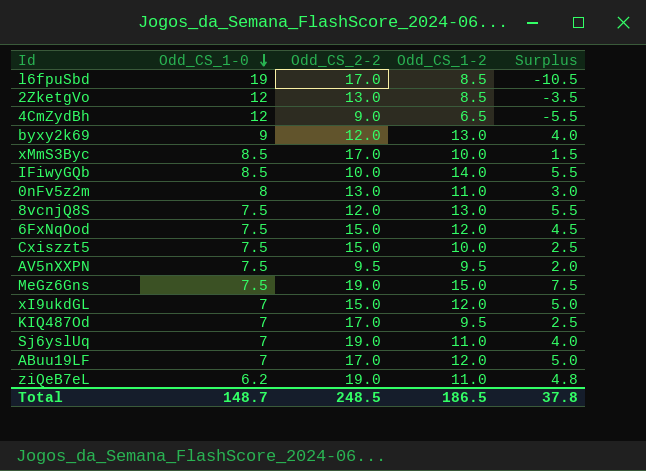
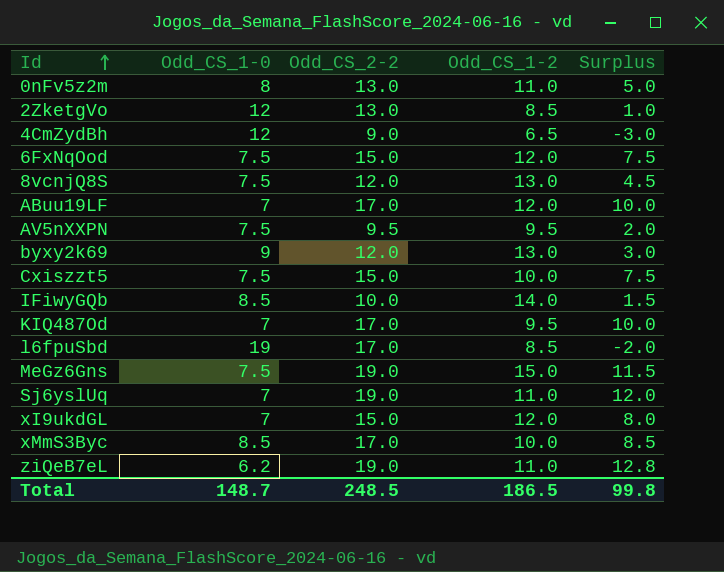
row order: Odd_CS_1-0 descending -> Id ascending
column Surplus | formula: [Odd_CS_1-2] - [Odd_CS_1-0] -> [Odd_CS_2-2] - [Odd_CS_1-0]
Total | Surplus: 37.8 -> 99.8

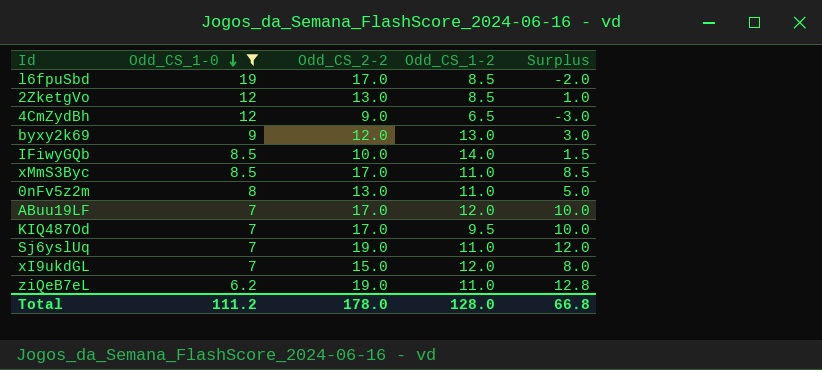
filter: none -> Odd_CS_1-0 != 7.5
row order: Id ascending -> Odd_CS_1-0 descending
xMmS3Byc | Odd_CS_1-2: 10.0 -> 11.0
Total | Odd_CS_1-0: 148.7 -> 111.2
Total | Odd_CS_2-2: 248.5 -> 178.0
Total | Odd_CS_1-2: 186.5 -> 128.0
Total | Surplus: 99.8 -> 66.8

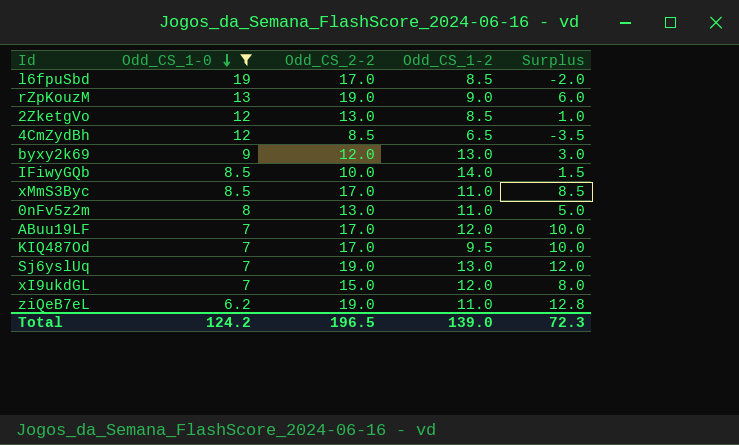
row rZpKouzM: none -> 13 | 19.0 | 9.0 | 6.0
4CmZydBh | Odd_CS_2-2: 9.0 -> 8.5
4CmZydBh | Surplus: -3.0 -> -3.5
Sj6yslUq | Odd_CS_1-2: 11.0 -> 13.0
Total | Odd_CS_1-0: 111.2 -> 124.2
Total | Odd_CS_2-2: 178.0 -> 196.5
Total | Odd_CS_1-2: 128.0 -> 139.0
Total | Surplus: 66.8 -> 72.3

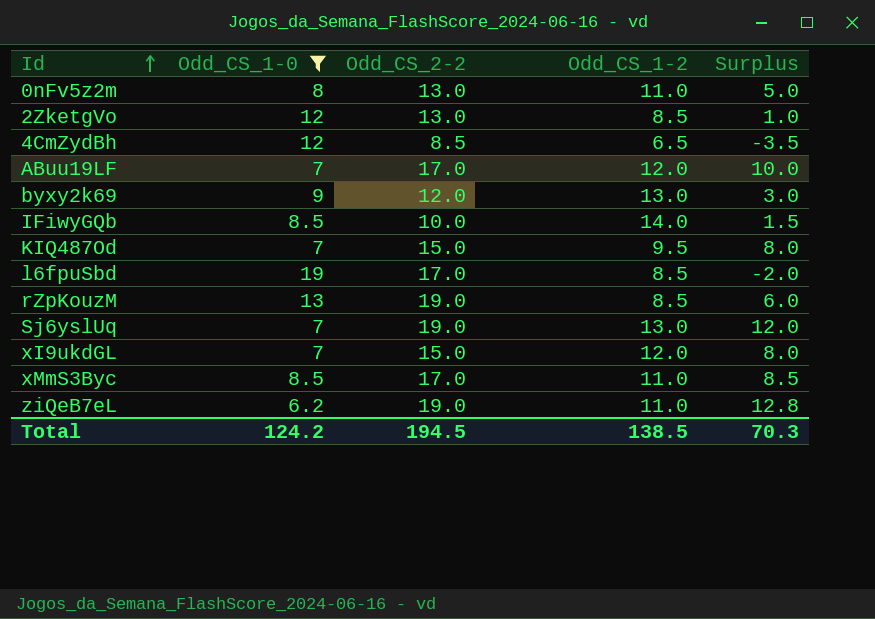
row order: Odd_CS_1-0 descending -> Id ascending
KIQ487Od | Odd_CS_2-2: 17.0 -> 15.0
KIQ487Od | Surplus: 10.0 -> 8.0
rZpKouzM | Odd_CS_1-2: 9.0 -> 8.5
Total | Odd_CS_2-2: 196.5 -> 194.5
Total | Odd_CS_1-2: 139.0 -> 138.5
Total | Surplus: 72.3 -> 70.3

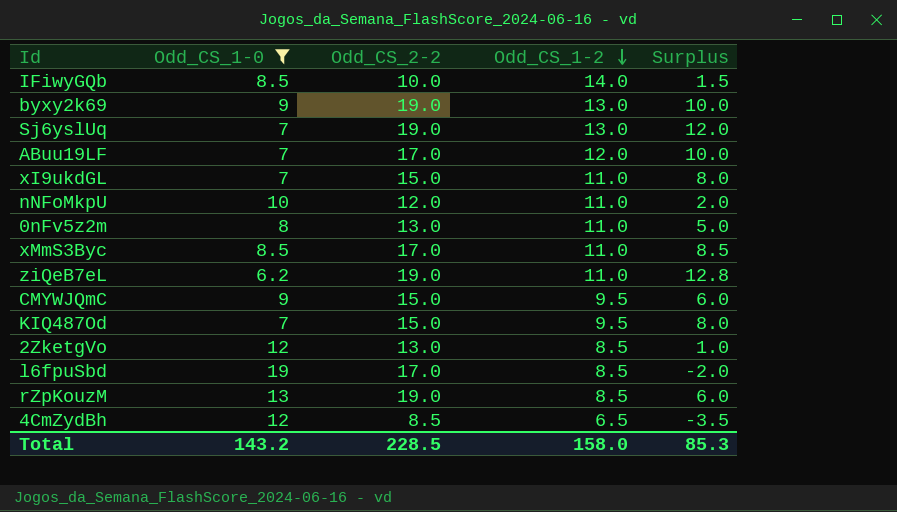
row order: Id ascending -> Odd_CS_1-2 descending
byxy2k69 | Odd_CS_2-2: 12.0 -> 19.0
byxy2k69 | Surplus: 3.0 -> 10.0
xI9ukdGL | Odd_CS_1-2: 12.0 -> 11.0
row nNFoMkpU: none -> 10 | 12.0 | 11.0 | 2.0
row CMYWJQmC: none -> 9 | 15.0 | 9.5 | 6.0
Total | Odd_CS_1-0: 124.2 -> 143.2
Total | Odd_CS_2-2: 194.5 -> 228.5
Total | Odd_CS_1-2: 138.5 -> 158.0
Total | Surplus: 70.3 -> 85.3

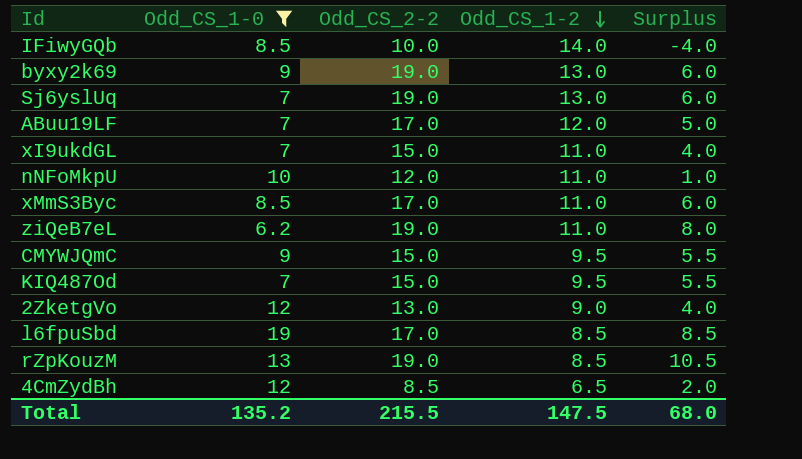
column Surplus | formula: [Odd_CS_2-2] - [Odd_CS_1-0] -> [Odd_CS_2-2] - [Odd_CS_1-2]
row 0nFv5z2m: 8 | 13.0 | 11.0 | 5.0 -> none
2ZketgVo | Odd_CS_1-2: 8.5 -> 9.0
Total | Odd_CS_1-0: 143.2 -> 135.2
Total | Odd_CS_2-2: 228.5 -> 215.5
Total | Odd_CS_1-2: 158.0 -> 147.5
Total | Surplus: 85.3 -> 68.0

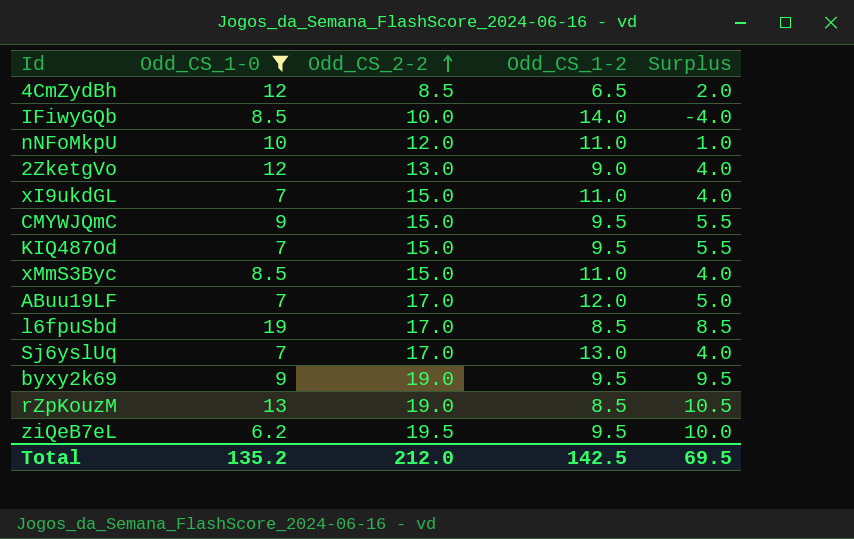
row order: Odd_CS_1-2 descending -> Odd_CS_2-2 ascending
xMmS3Byc | Odd_CS_2-2: 17.0 -> 15.0
xMmS3Byc | Surplus: 6.0 -> 4.0
Sj6yslUq | Odd_CS_2-2: 19.0 -> 17.0
Sj6yslUq | Surplus: 6.0 -> 4.0
byxy2k69 | Odd_CS_1-2: 13.0 -> 9.5
byxy2k69 | Surplus: 6.0 -> 9.5
ziQeB7eL | Odd_CS_2-2: 19.0 -> 19.5
ziQeB7eL | Odd_CS_1-2: 11.0 -> 9.5
ziQeB7eL | Surplus: 8.0 -> 10.0
Total | Odd_CS_2-2: 215.5 -> 212.0
Total | Odd_CS_1-2: 147.5 -> 142.5
Total | Surplus: 68.0 -> 69.5

